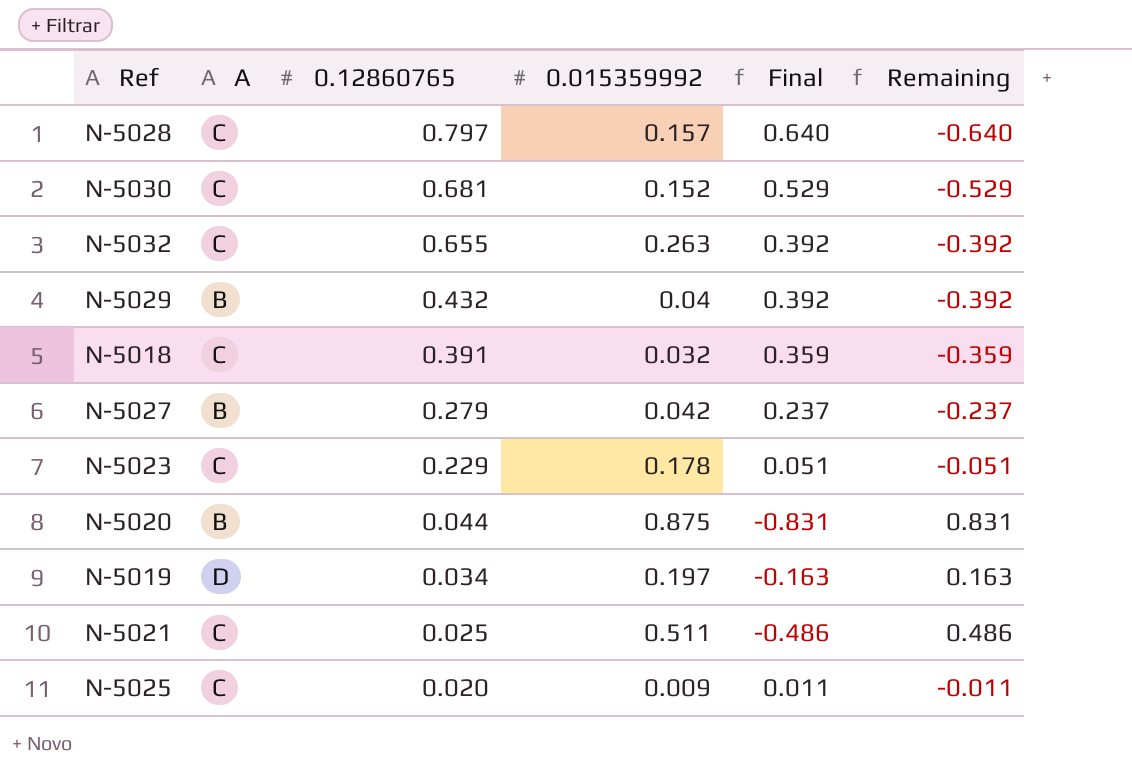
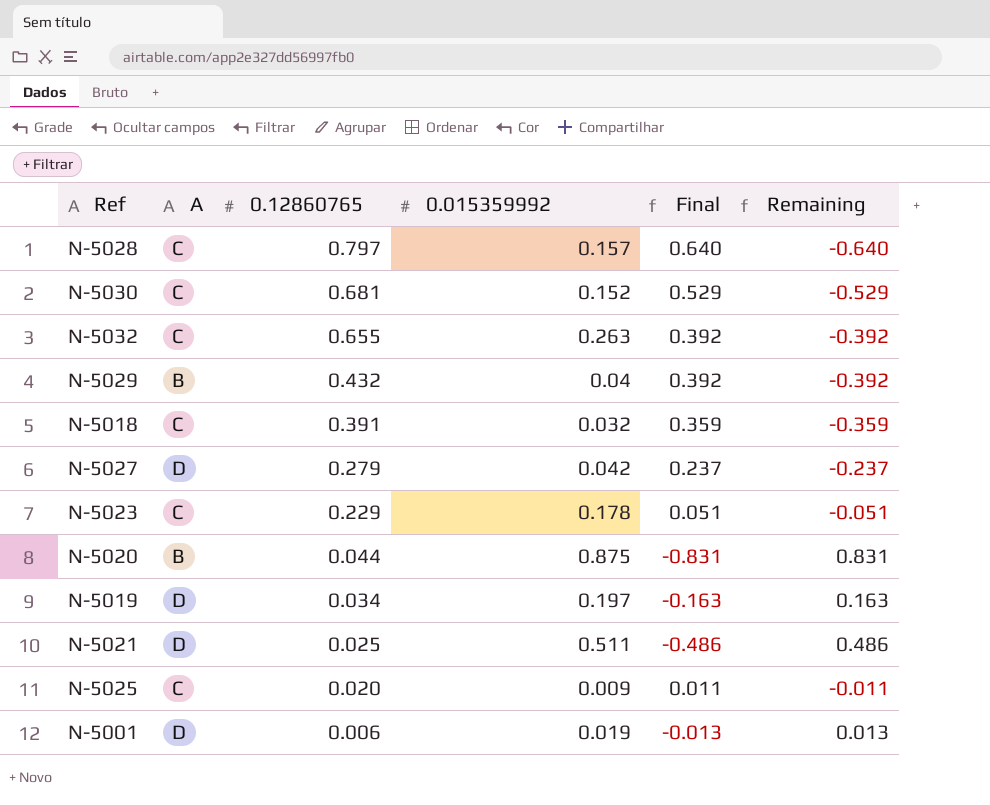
N-5027 | A: B -> D
N-5021 | A: C -> D
row N-5001: none -> D | 0.006 | 0.019 | -0.013 | 0.013

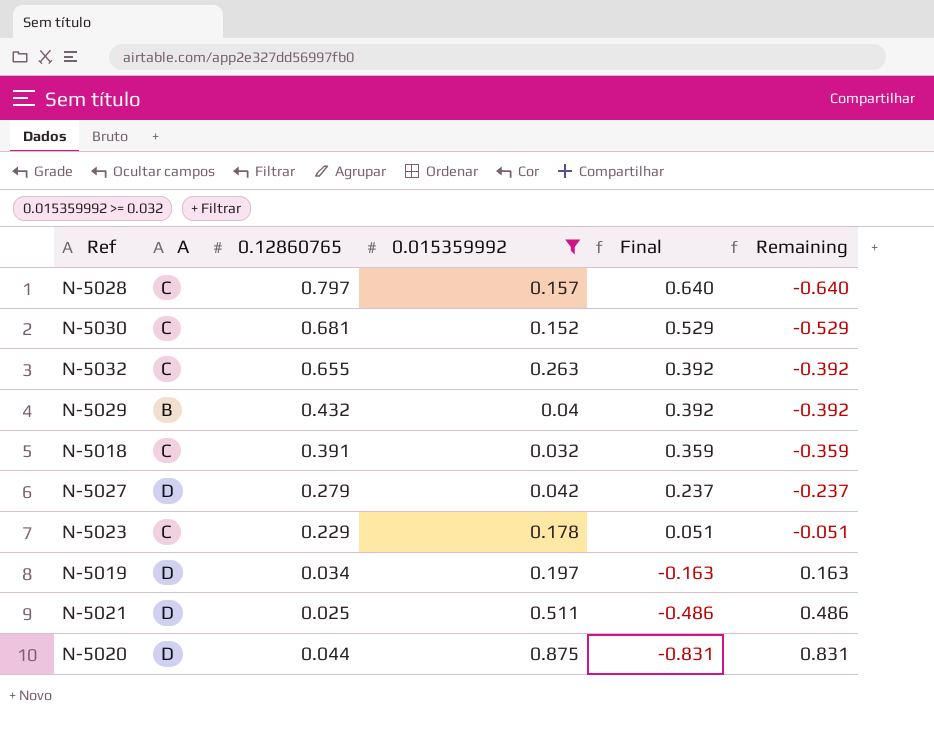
filter: none -> 0.015359992 >= 0.032
row order: 0.12860765 descending -> Final descending
N-5020 | A: B -> D

